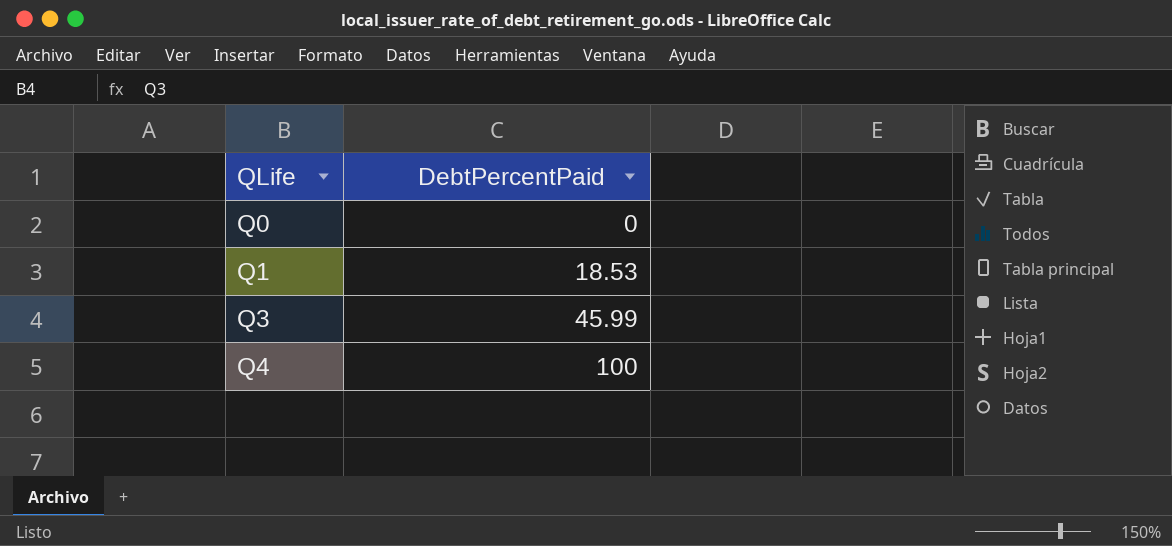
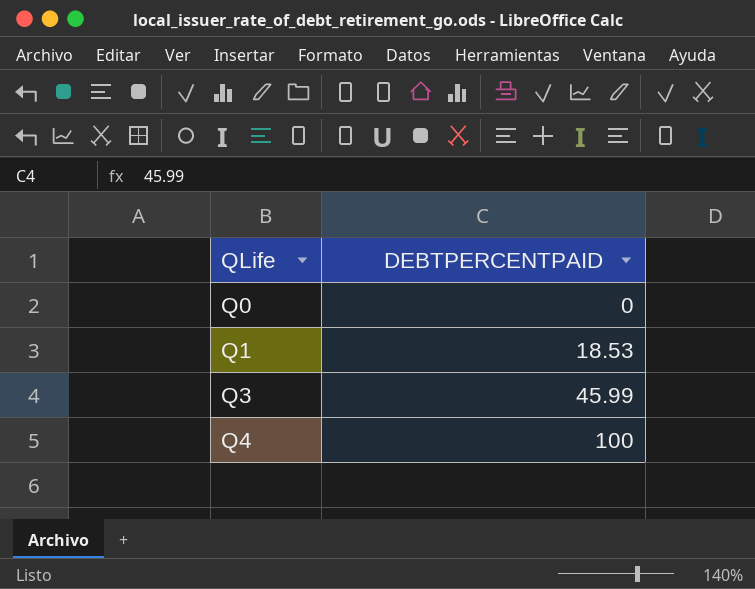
column name: DebtPercentPaid -> DEBTPERCENTPAID

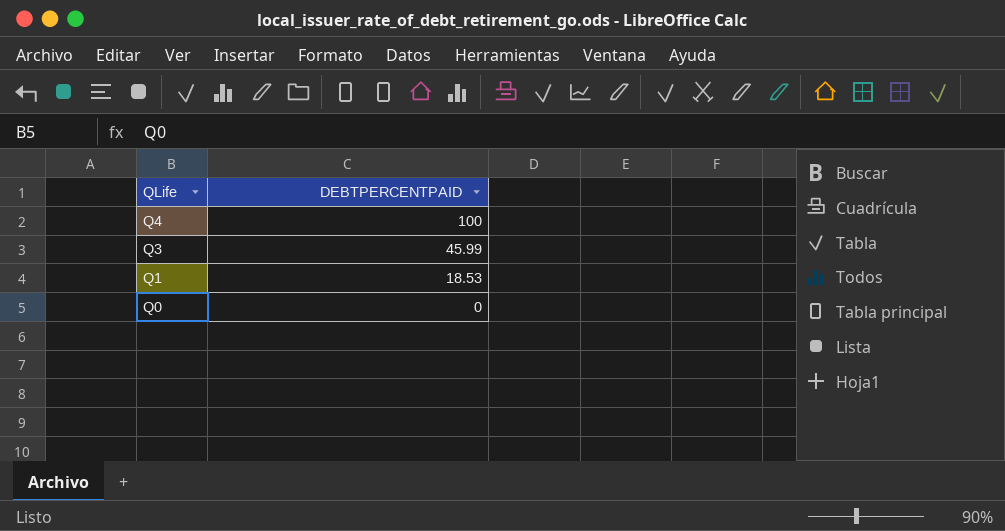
row order: QLife ascending -> QLife descending

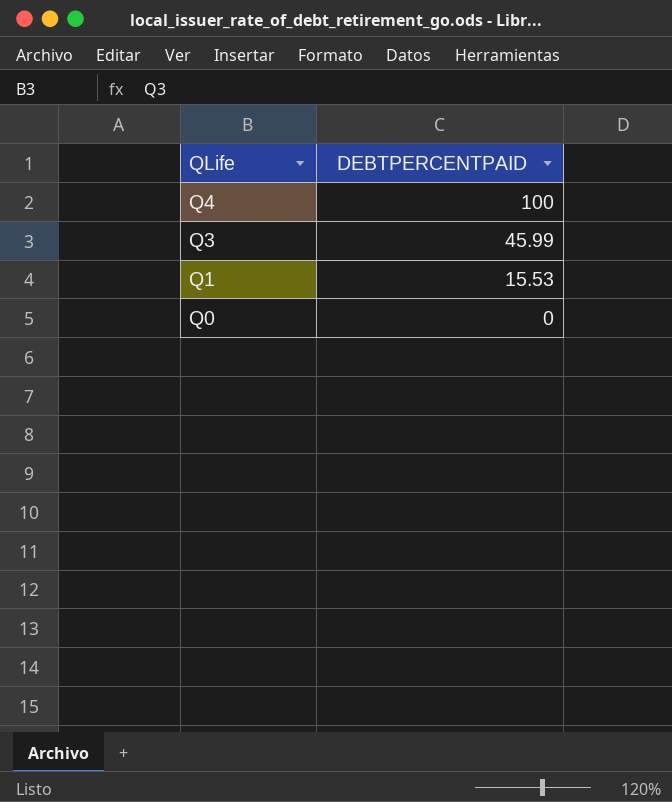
Q1 | DEBTPERCENTPAID: 18.53 -> 15.53

